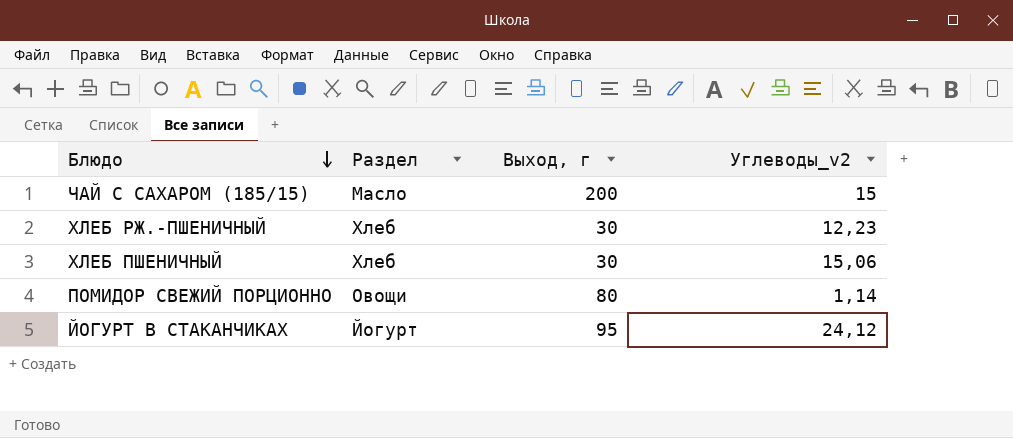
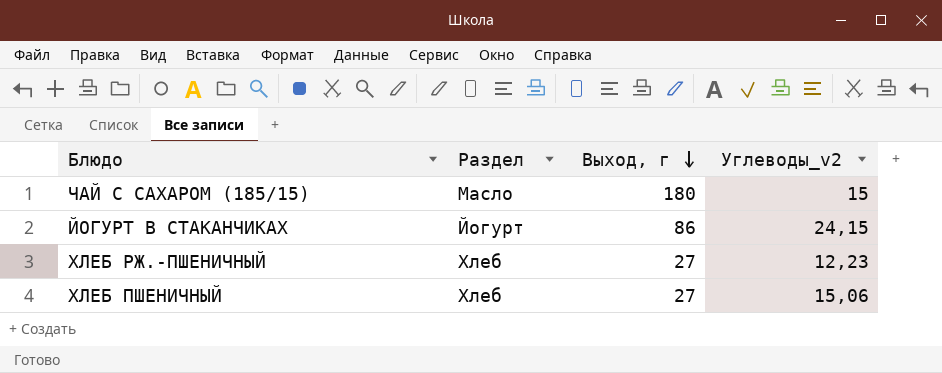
row order: Блюдо descending -> Выход, г descending
row ПОМИДОР СВЕЖИЙ ПОРЦИОННО: Овощи | 80 | 1,14 -> none
ЧАЙ С САХАРОМ (185/15) | Выход, г: 200 -> 180
ЙОГУРТ В СТАКАНЧИКАХ | Выход, г: 95 -> 86
ЙОГУРТ В СТАКАНЧИКАХ | Углеводы_v2: 24,12 -> 24,15
ХЛЕБ РЖ.-ПШЕНИЧНЫЙ | Выход, г: 30 -> 27
ХЛЕБ ПШЕНИЧНЫЙ | Выход, г: 30 -> 27

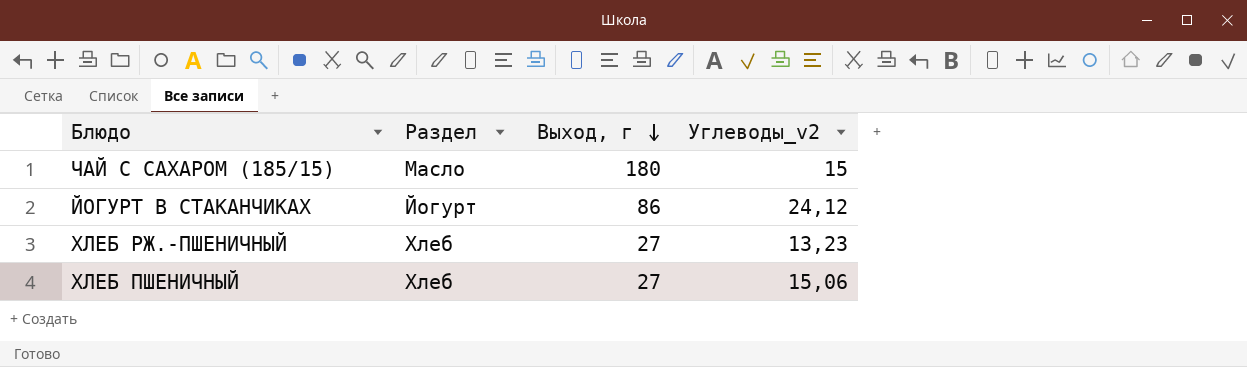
ЙОГУРТ В СТАКАНЧИКАХ | Углеводы_v2: 24,15 -> 24,12
ХЛЕБ РЖ.-ПШЕНИЧНЫЙ | Углеводы_v2: 12,23 -> 13,23

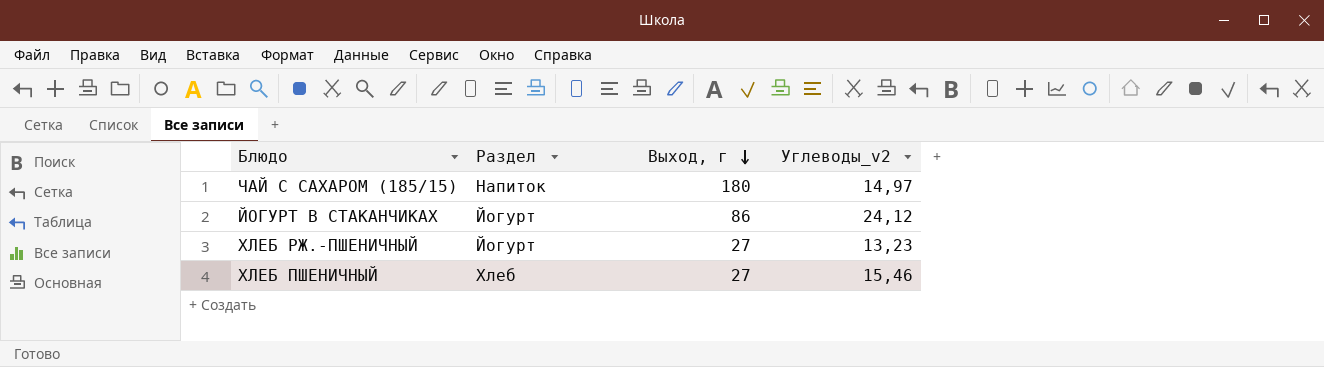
ЧАЙ С САХАРОМ (185/15) | Раздел: Масло -> Напиток
ЧАЙ С САХАРОМ (185/15) | Углеводы_v2: 15 -> 14,97
ХЛЕБ РЖ.-ПШЕНИЧНЫЙ | Раздел: Хлеб -> Йогурт
ХЛЕБ ПШЕНИЧНЫЙ | Углеводы_v2: 15,06 -> 15,46

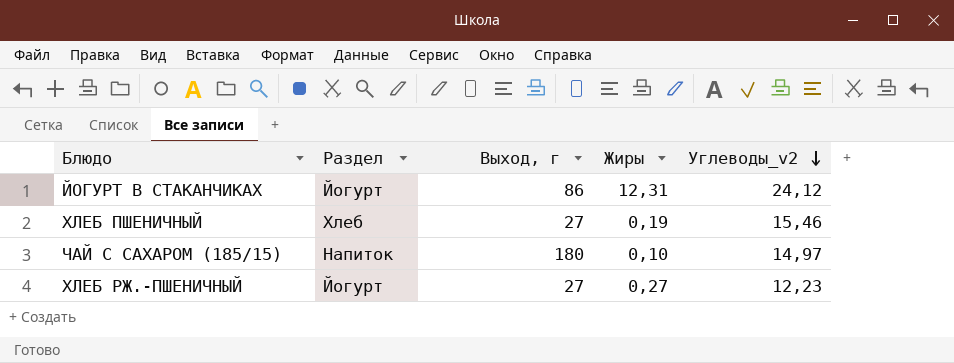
row order: Выход, г descending -> Углеводы_v2 descending
column Жиры | position: none -> 4
ХЛЕБ РЖ.-ПШЕНИЧНЫЙ | Углеводы_v2: 13,23 -> 12,23

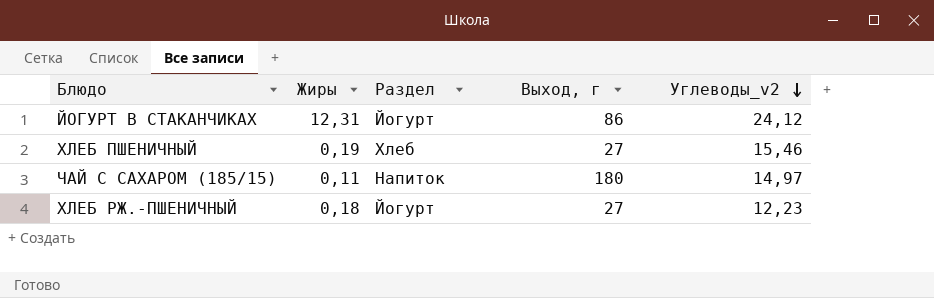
column Жиры | position: 4 -> 2
ЧАЙ С САХАРОМ (185/15) | Жиры: 0,10 -> 0,11
ХЛЕБ РЖ.-ПШЕНИЧНЫЙ | Жиры: 0,27 -> 0,18

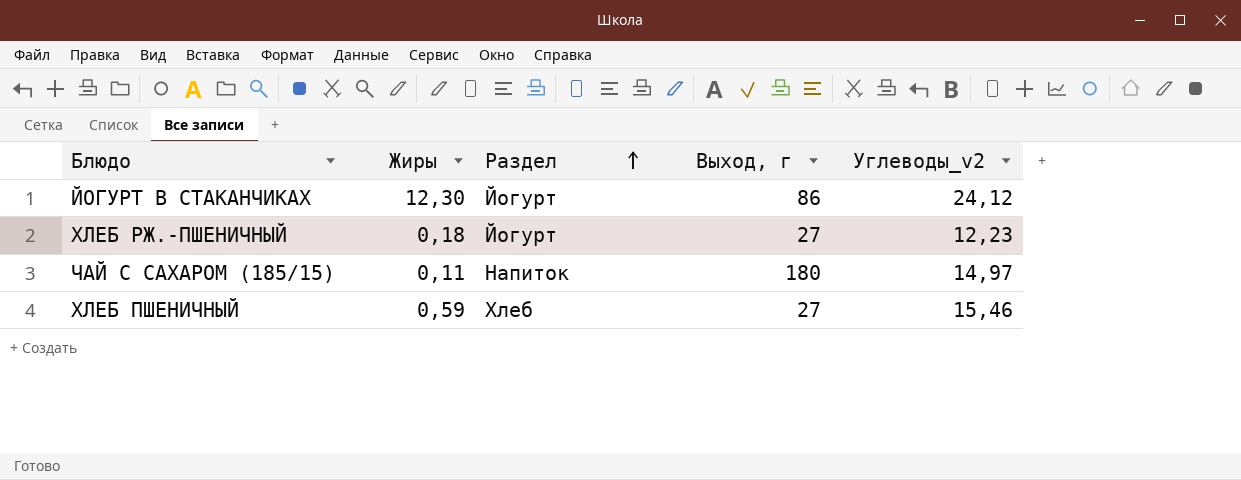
row order: Углеводы_v2 descending -> Раздел ascending
ЙОГУРТ В СТАКАНЧИКАХ | Жиры: 12,31 -> 12,30
ХЛЕБ ПШЕНИЧНЫЙ | Жиры: 0,19 -> 0,59

